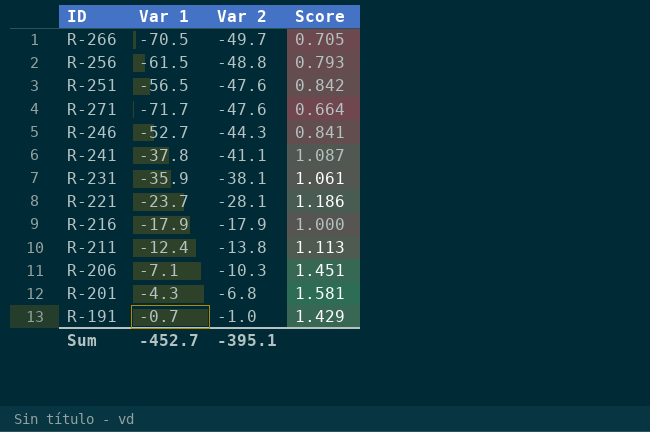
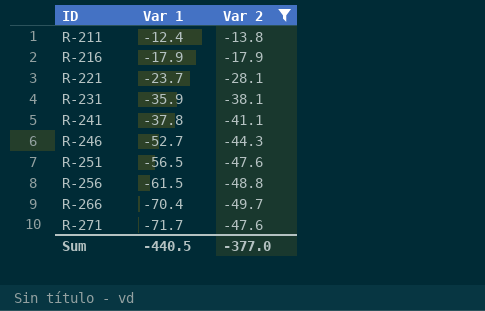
filter: none -> Var 2 <= -13.8
row order: Var 2 ascending -> ID ascending
column Score | formula: [Var 2] / [Var 1] -> none
R-266 | Var 1: -70.5 -> -70.4
Sum | Var 1: -452.7 -> -440.5
Sum | Var 2: -395.1 -> -377.0

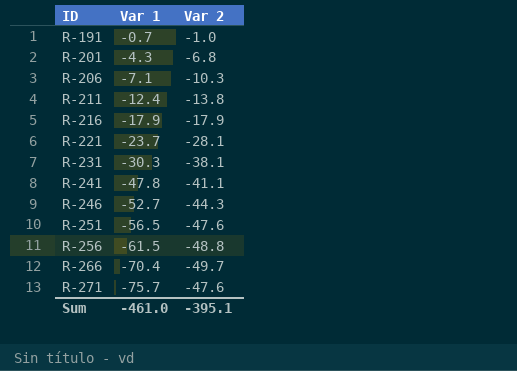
filter: Var 2 <= -13.8 -> none
R-231 | Var 1: -35.9 -> -30.3
R-241 | Var 1: -37.8 -> -47.8
R-271 | Var 1: -71.7 -> -75.7
Sum | Var 1: -440.5 -> -461.0
Sum | Var 2: -377.0 -> -395.1

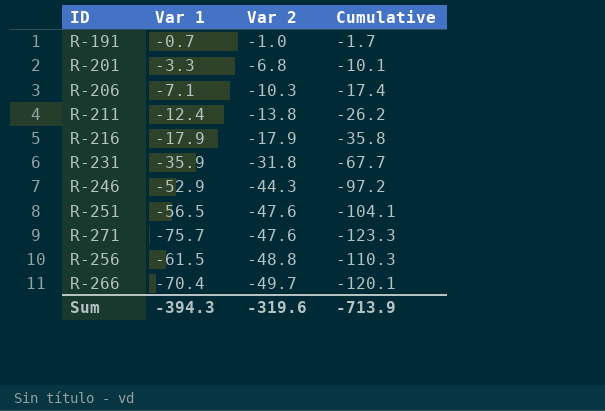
row order: ID ascending -> Var 2 descending
column Cumulative | formula: none -> [Var 1] + [Var 2]
row R-221: -23.7 | -28.1 -> none
row R-241: -47.8 | -41.1 -> none
R-201 | Var 1: -4.3 -> -3.3
R-231 | Var 1: -30.3 -> -35.9
R-231 | Var 2: -38.1 -> -31.8
R-246 | Var 1: -52.7 -> -52.9
Sum | Var 1: -461.0 -> -394.3
Sum | Var 2: -395.1 -> -319.6

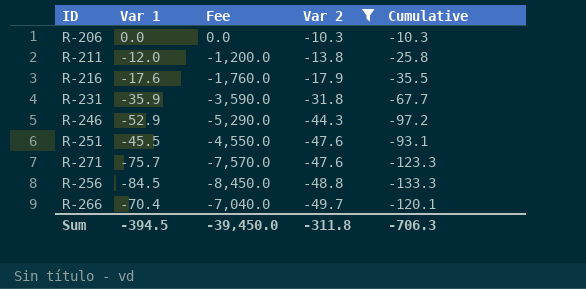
filter: none -> Var 2 <= -10.3
column Fee | formula: none -> [Var 1] * 100
R-206 | Var 1: -7.1 -> 0.0
R-206 | Cumulative: -17.4 -> -10.3
R-211 | Var 1: -12.4 -> -12.0
R-211 | Cumulative: -26.2 -> -25.8
R-216 | Var 1: -17.9 -> -17.6
R-216 | Cumulative: -35.8 -> -35.5
R-251 | Var 1: -56.5 -> -45.5
R-251 | Cumulative: -104.1 -> -93.1
R-256 | Var 1: -61.5 -> -84.5
R-256 | Cumulative: -110.3 -> -133.3
Sum | Var 1: -394.3 -> -394.5
Sum | Var 2: -319.6 -> -311.8
Sum | Cumulative: -713.9 -> -706.3

